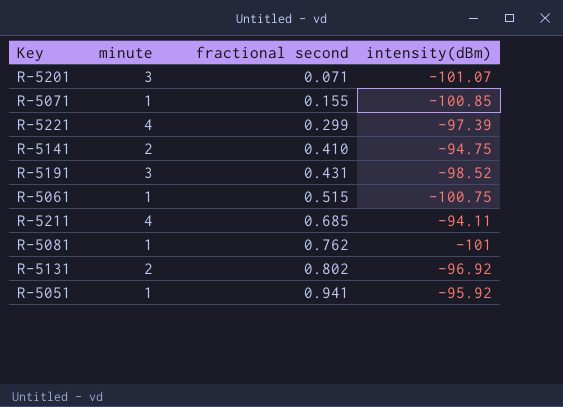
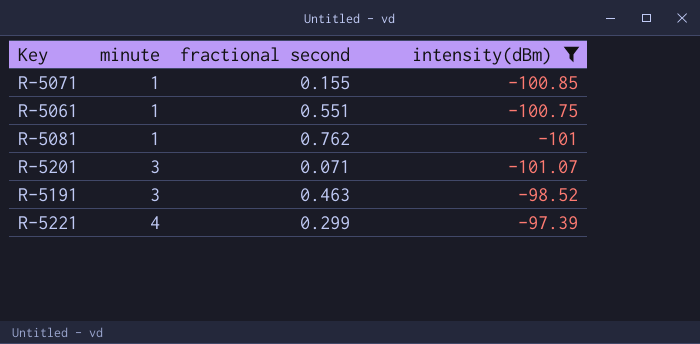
filter: none -> intensity(dBm) <= -97.39
row order: fractional second ascending -> minute ascending
R-5061 | fractional second: 0.515 -> 0.551
R-5191 | fractional second: 0.431 -> 0.463

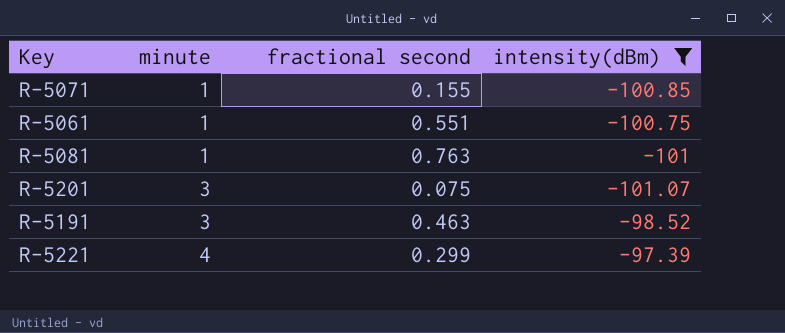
R-5081 | fractional second: 0.762 -> 0.763
R-5201 | fractional second: 0.071 -> 0.075

